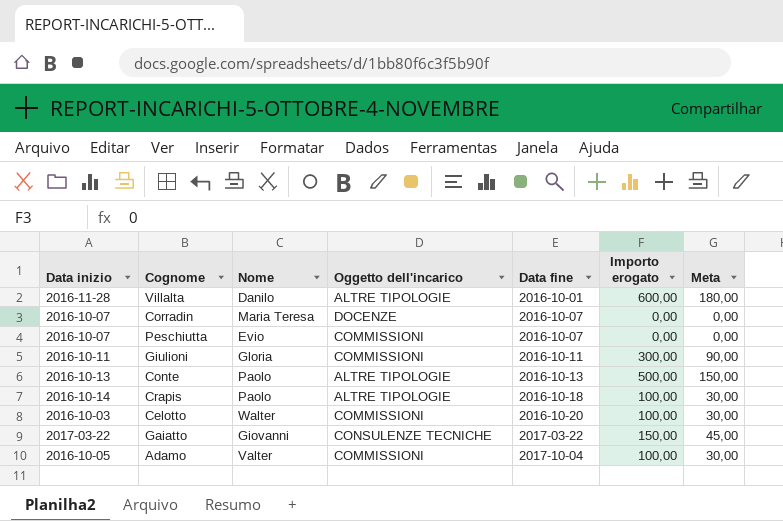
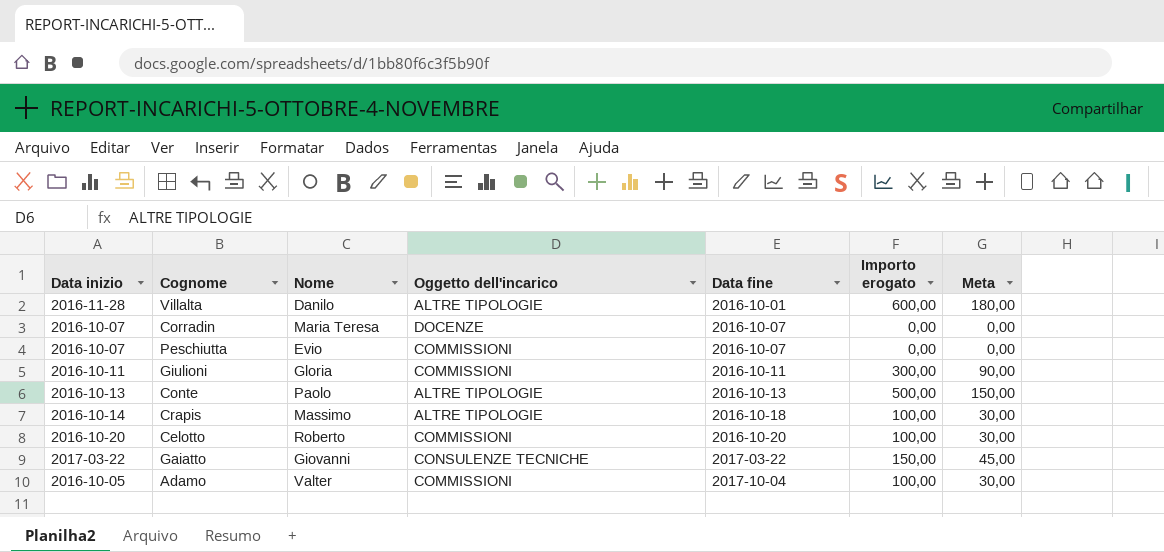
Crapis | Nome: Paolo -> Massimo
Celotto | Data inizio: 2016-10-03 -> 2016-10-20
Celotto | Nome: Walter -> Roberto

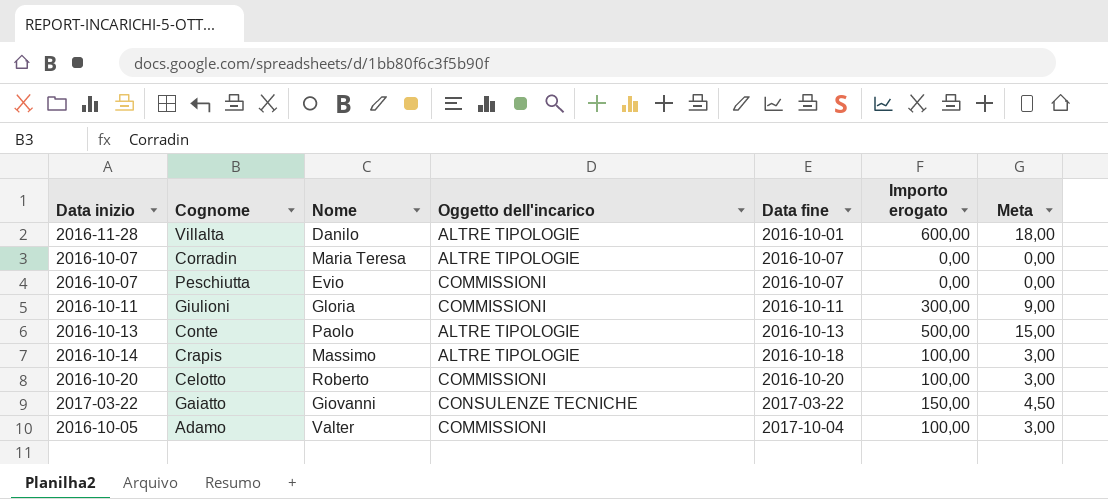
column Meta | formula: [Importo erogato] * 0,3 -> [Importo erogato] * 0,03
Corradin | Oggetto dell'incarico: DOCENZE -> ALTRE TIPOLOGIE

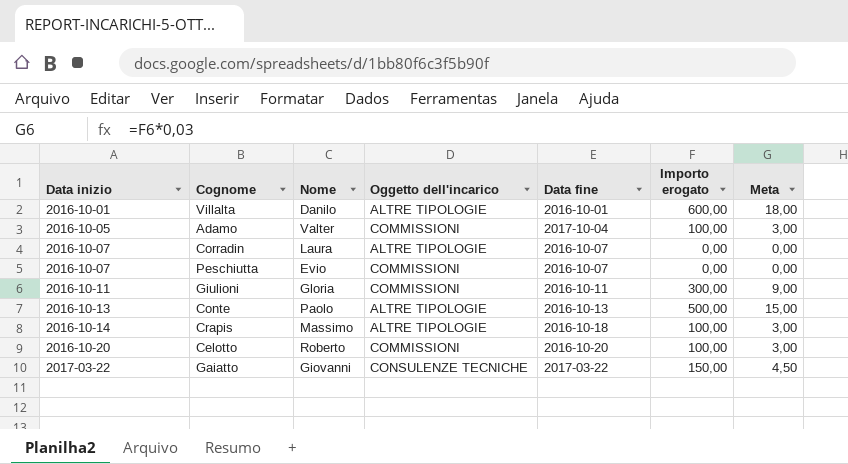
row order: Data fine ascending -> Data inizio ascending
Villalta | Data inizio: 2016-11-28 -> 2016-10-01
Corradin | Nome: Maria Teresa -> Laura

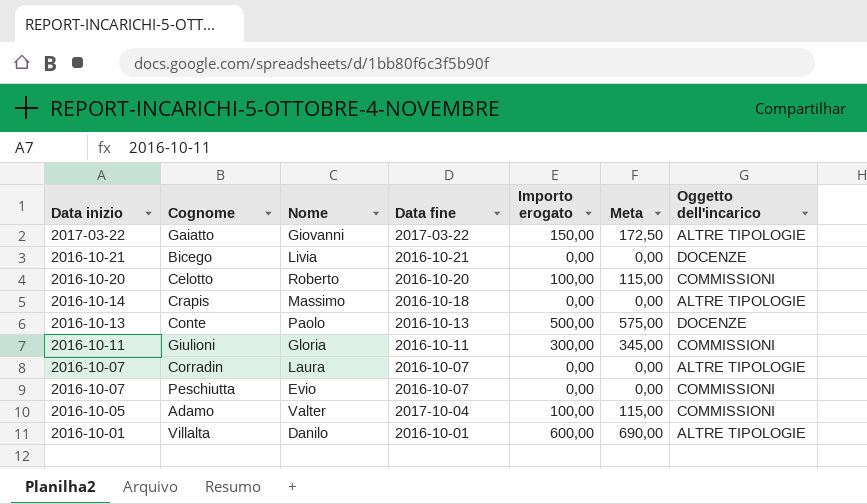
row order: Data inizio ascending -> Data inizio descending
column Meta | formula: [Importo erogato] * 0,03 -> [Importo erogato] * 1,15
column Oggetto dell'incarico | position: 4 -> 7
Gaiatto | Oggetto dell'incarico: CONSULENZE TECNICHE -> ALTRE TIPOLOGIE
row Bicego: none -> 2016-10-21 | Livia | 2016-10-21 | 0,00 | 0,00 | DOCENZE
Crapis | Importo erogato: 100,00 -> 0,00
Conte | Oggetto dell'incarico: ALTRE TIPOLOGIE -> DOCENZE

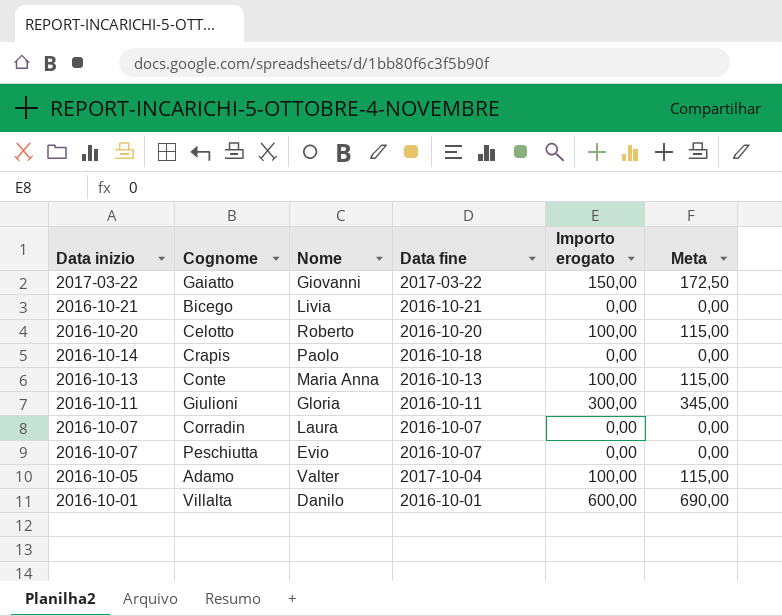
column Oggetto dell'incarico | position: 7 -> none
Crapis | Nome: Massimo -> Paolo
Conte | Nome: Paolo -> Maria Anna
Conte | Importo erogato: 500,00 -> 100,00
Conte | Meta: 575,00 -> 115,00

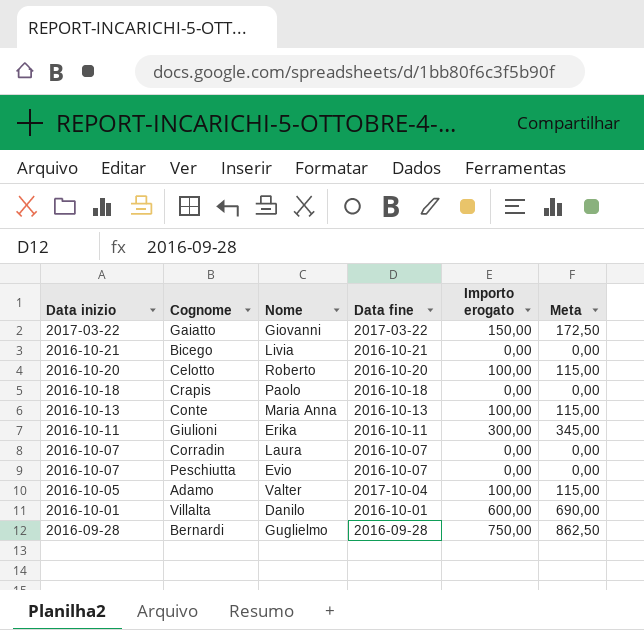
Crapis | Data inizio: 2016-10-14 -> 2016-10-18
Giulioni | Nome: Gloria -> Erika
row Bernardi: none -> 2016-09-28 | Guglielmo | 2016-09-28 | 750,00 | 862,50

